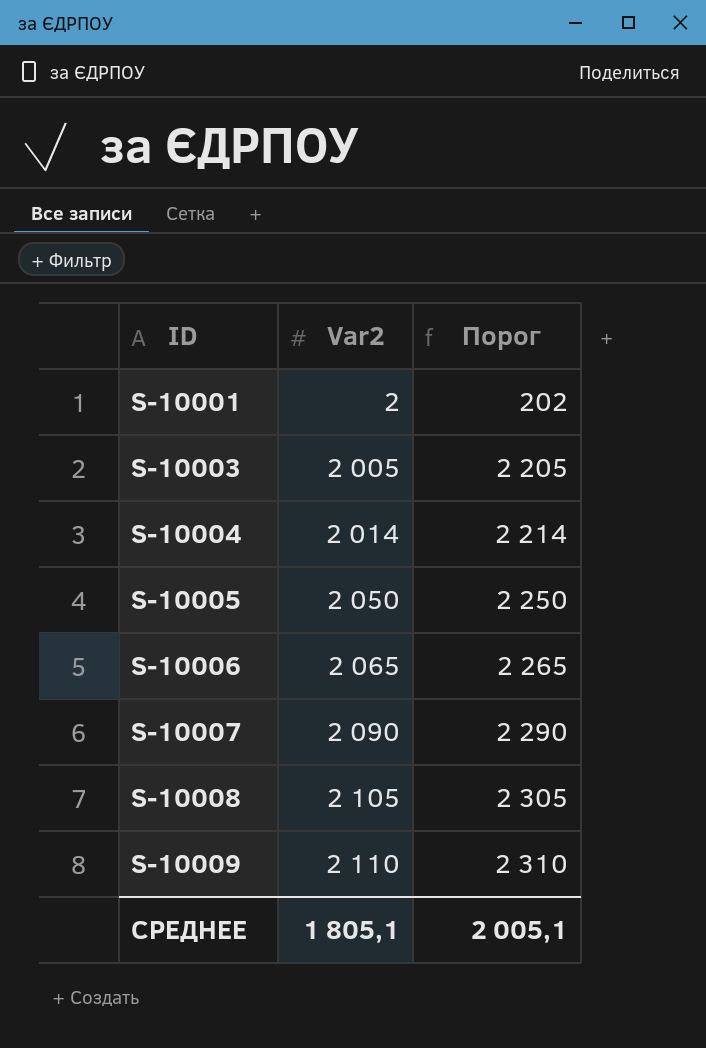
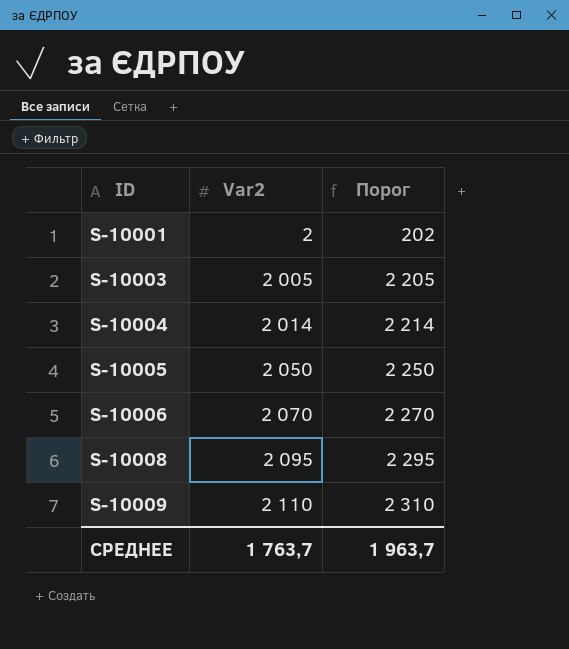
row S-10007: 2 090 | 2 290 -> none
S-10006 | Var2: 2 065 -> 2 070
S-10006 | Порог: 2 265 -> 2 270
S-10008 | Var2: 2 105 -> 2 095
S-10008 | Порог: 2 305 -> 2 295
СРЕДНЕЕ | Var2: 1 805,1 -> 1 763,7
СРЕДНЕЕ | Порог: 2 005,1 -> 1 963,7

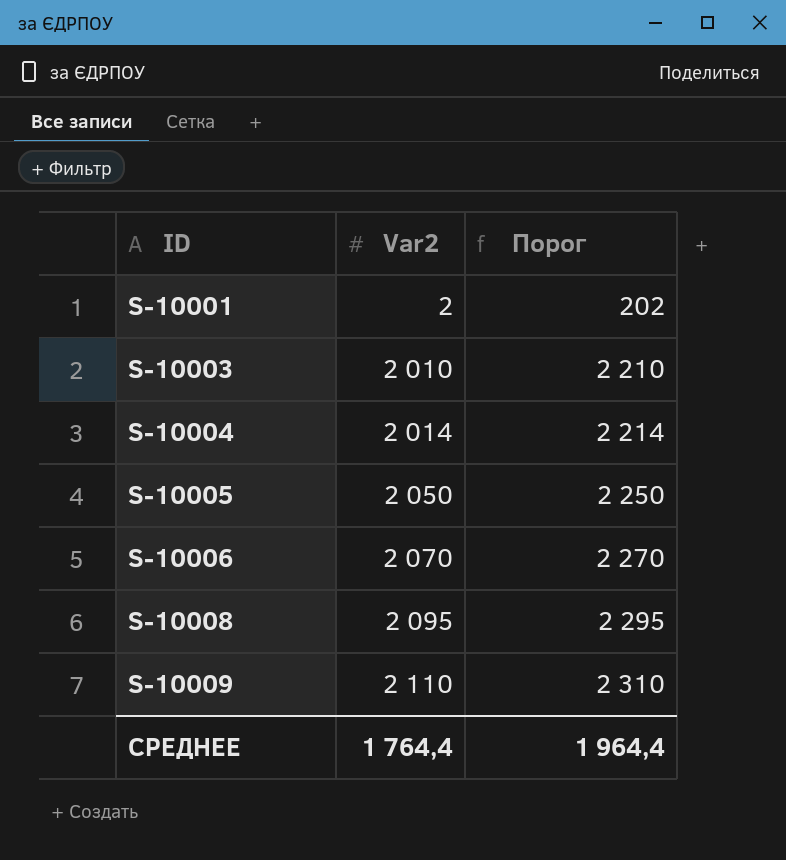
S-10003 | Var2: 2 005 -> 2 010
S-10003 | Порог: 2 205 -> 2 210
СРЕДНЕЕ | Var2: 1 763,7 -> 1 764,4
СРЕДНЕЕ | Порог: 1 963,7 -> 1 964,4

